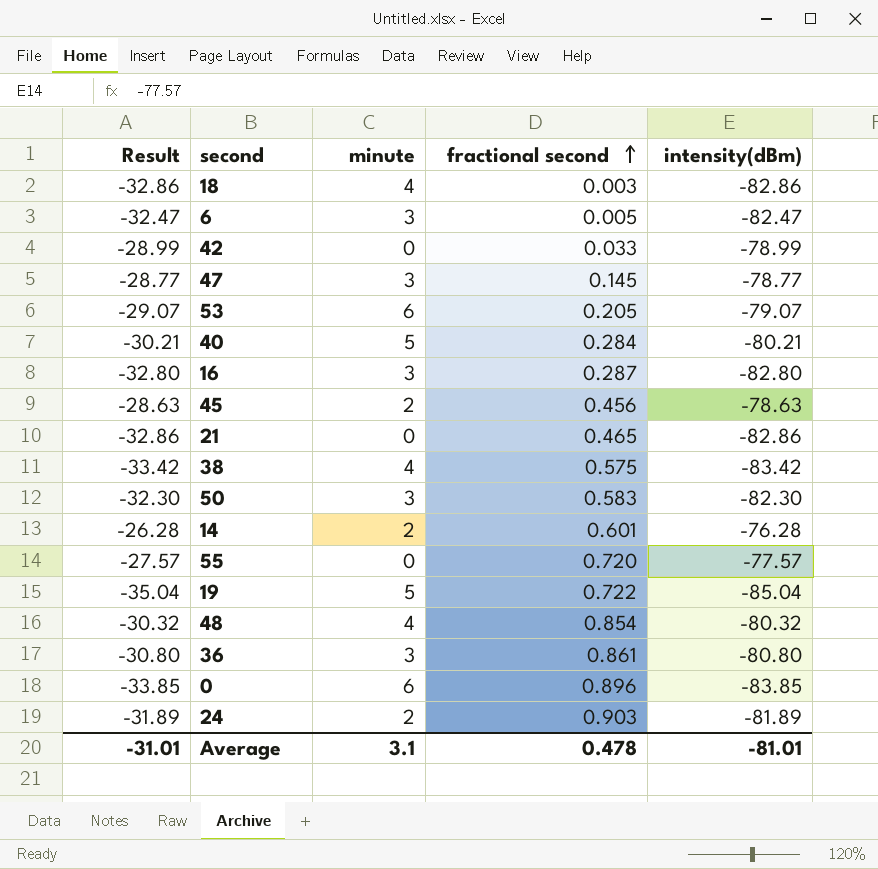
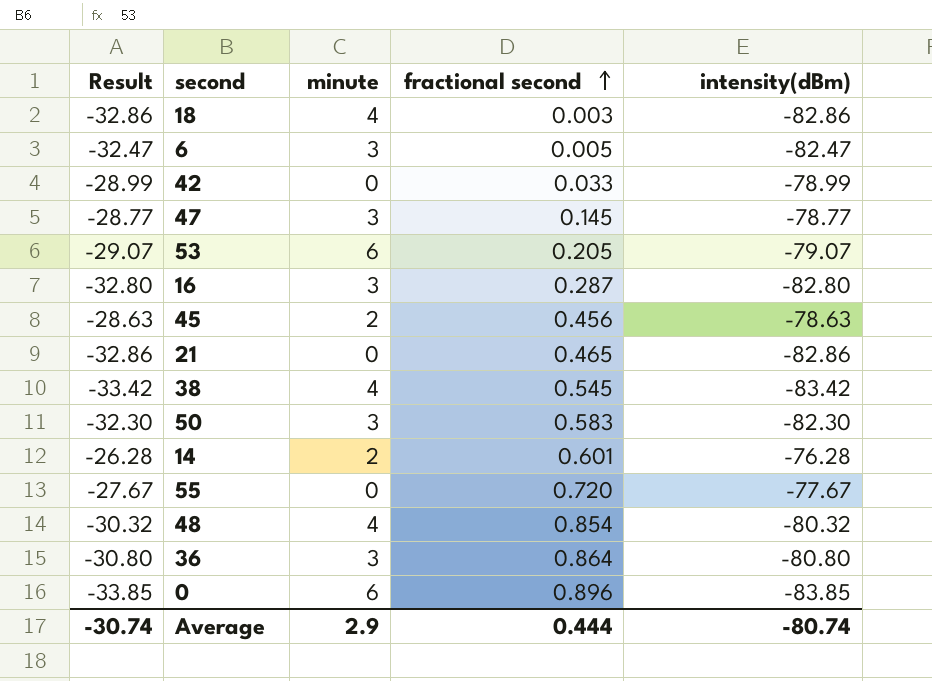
row 40: -30.21 | 5 | 0.284 | -80.21 -> none
row 19: -35.04 | 5 | 0.722 | -85.04 -> none
row 24: -31.89 | 2 | 0.903 | -81.89 -> none
38 | fractional second: 0.575 -> 0.545
55 | Result: -27.57 -> -27.67
55 | intensity(dBm): -77.57 -> -77.67
36 | fractional second: 0.861 -> 0.864
Average | Result: -31.01 -> -30.74
Average | minute: 3.1 -> 2.9
Average | fractional second: 0.478 -> 0.444
Average | intensity(dBm): -81.01 -> -80.74

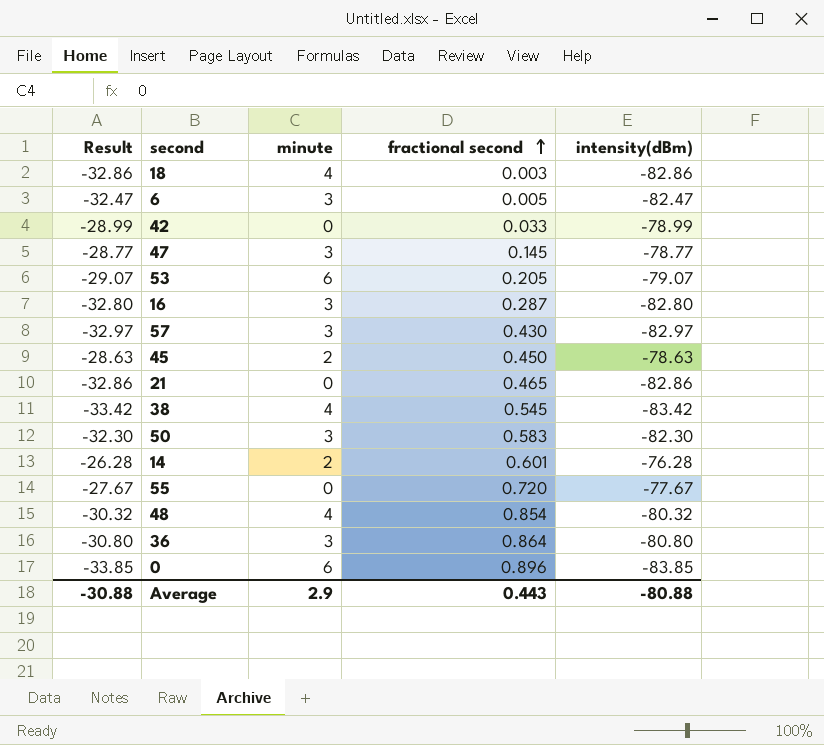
row 57: none -> -32.97 | 3 | 0.430 | -82.97
45 | fractional second: 0.456 -> 0.450
Average | Result: -30.74 -> -30.88
Average | fractional second: 0.444 -> 0.443
Average | intensity(dBm): -80.74 -> -80.88

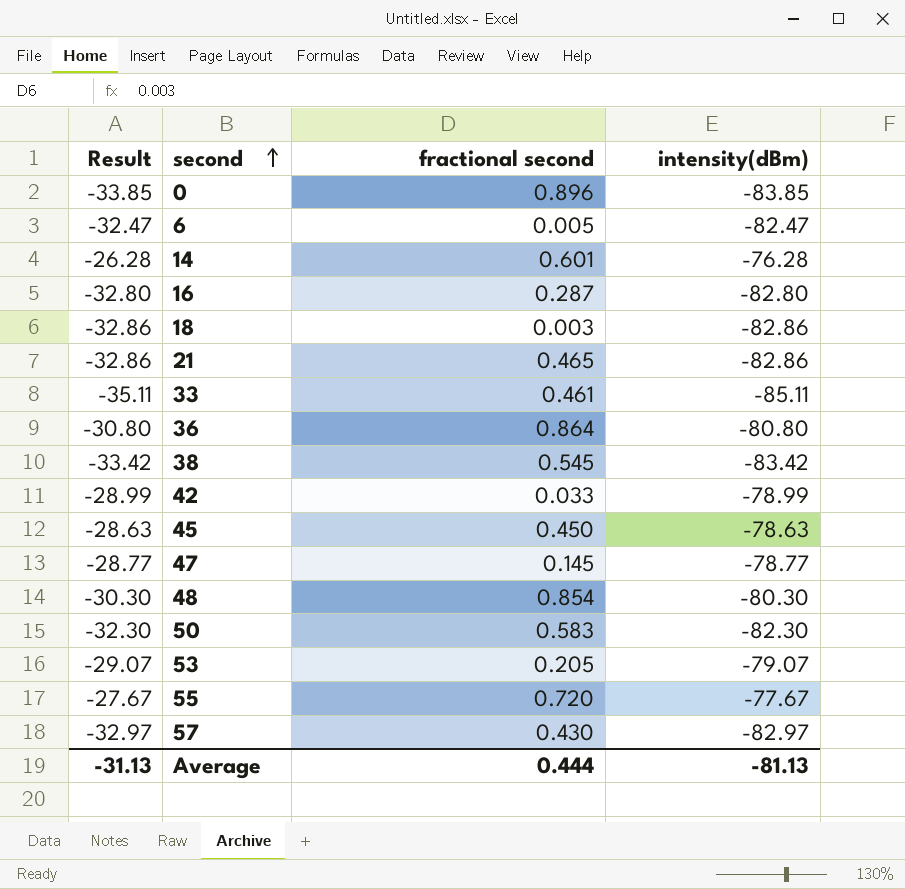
row order: fractional second ascending -> second ascending
column minute | position: 3 -> none
row 33: none -> -35.11 | 0.461 | -85.11
48 | Result: -30.32 -> -30.30
48 | intensity(dBm): -80.32 -> -80.30
Average | Result: -30.88 -> -31.13
Average | fractional second: 0.443 -> 0.444
Average | intensity(dBm): -80.88 -> -81.13

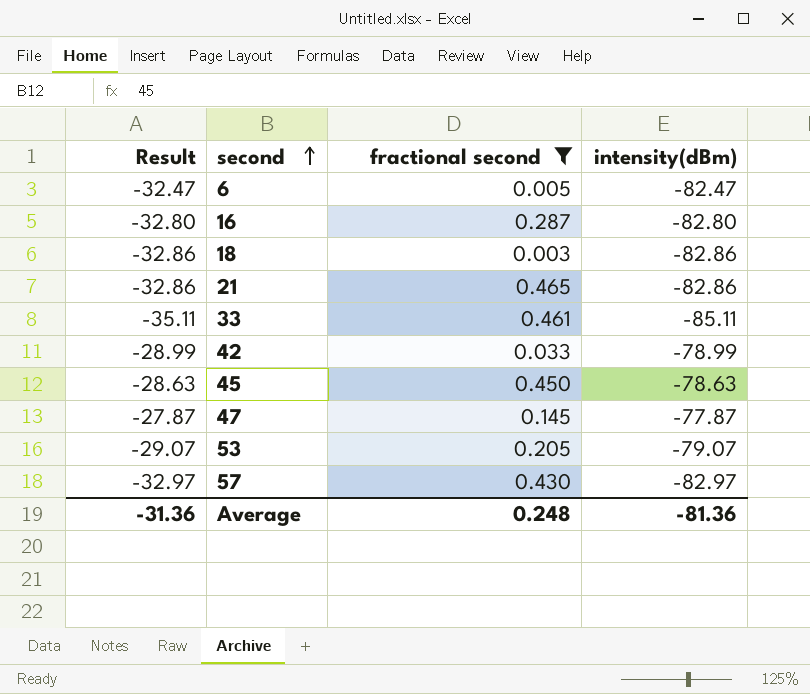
filter: none -> fractional second <= 0.465
47 | Result: -28.77 -> -27.87
47 | intensity(dBm): -78.77 -> -77.87
Average | Result: -31.13 -> -31.36
Average | fractional second: 0.444 -> 0.248
Average | intensity(dBm): -81.13 -> -81.36

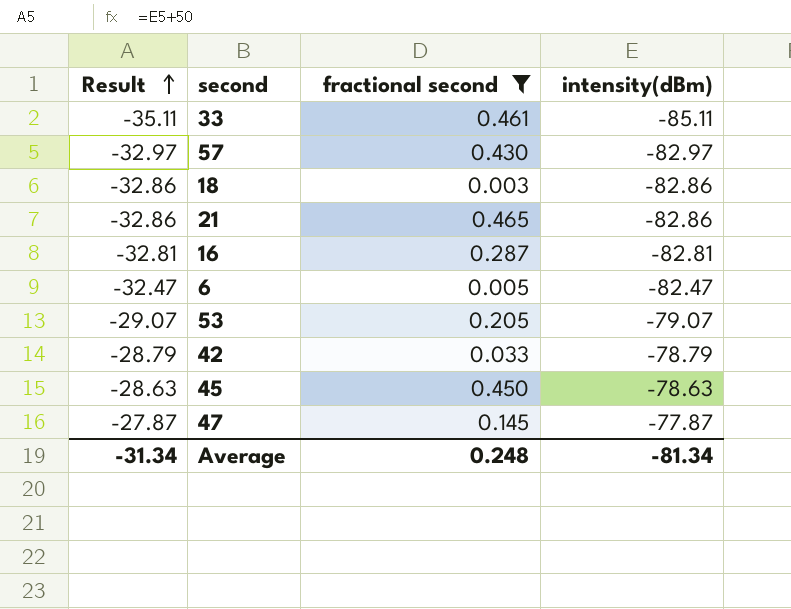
row order: second ascending -> Result ascending
16 | Result: -32.80 -> -32.81
16 | intensity(dBm): -82.80 -> -82.81
42 | Result: -28.99 -> -28.79
42 | intensity(dBm): -78.99 -> -78.79
Average | Result: -31.36 -> -31.34
Average | intensity(dBm): -81.36 -> -81.34

